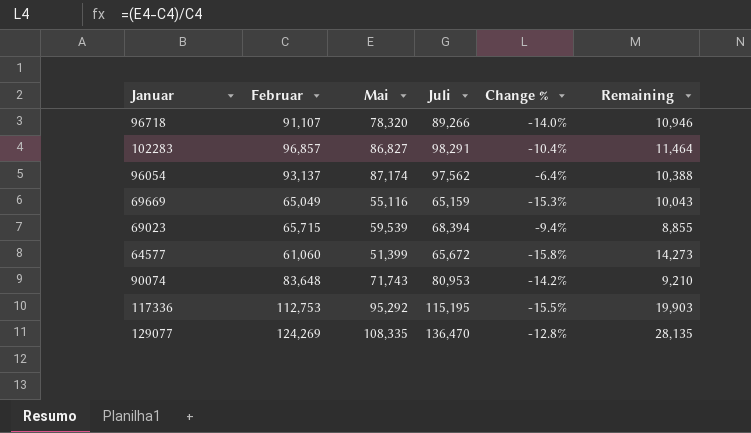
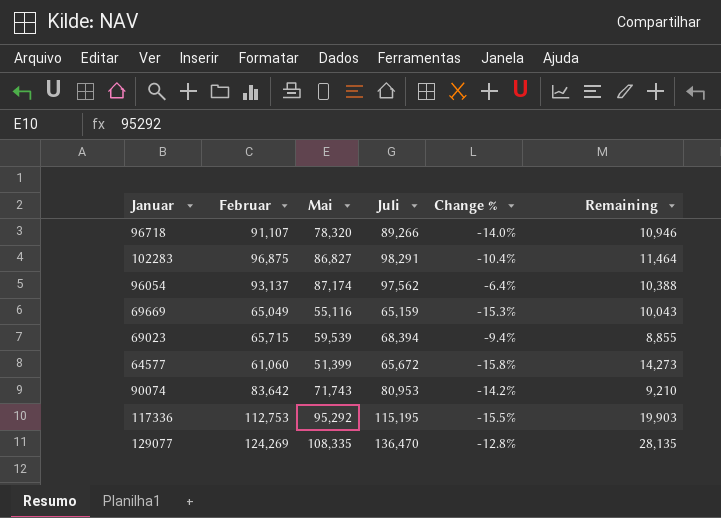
102283 | Februar: 96,857 -> 96,875
90074 | Februar: 83,648 -> 83,642

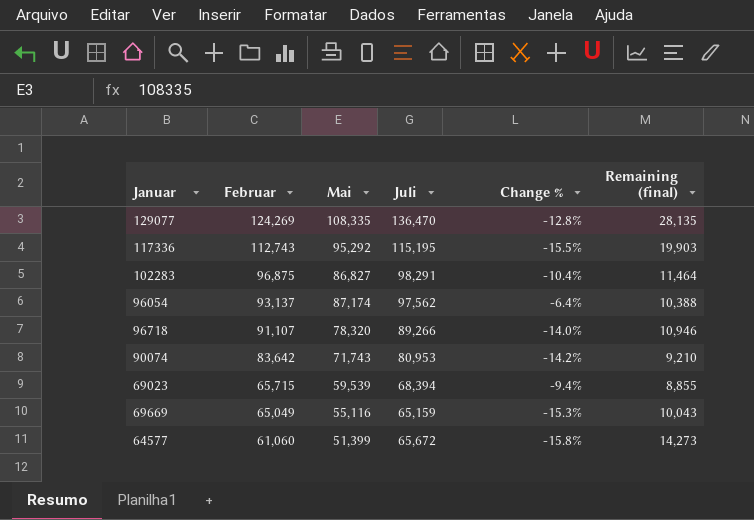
row order: none -> Februar descending
column name: Remaining -> Remaining (final)
117336 | Februar: 112,753 -> 112,743

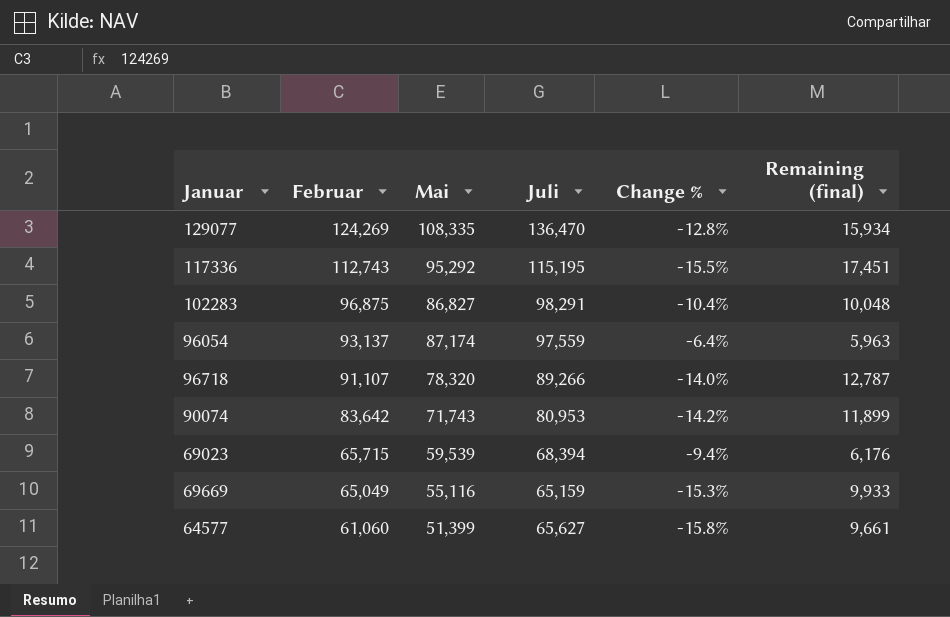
column Remaining (final) | formula: [Juli] - [Mai] -> [Februar] - [Mai]
96054 | Juli: 97,562 -> 97,559
64577 | Juli: 65,672 -> 65,627

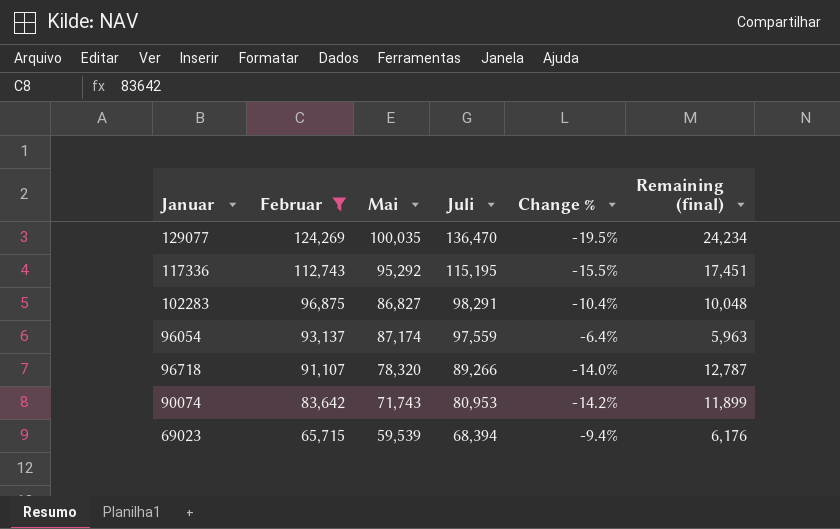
filter: none -> Februar >= 65,715
129077 | Mai: 108,335 -> 100,035
129077 | Change %: -12.8% -> -19.5%
129077 | Remaining (final): 15,934 -> 24,234

